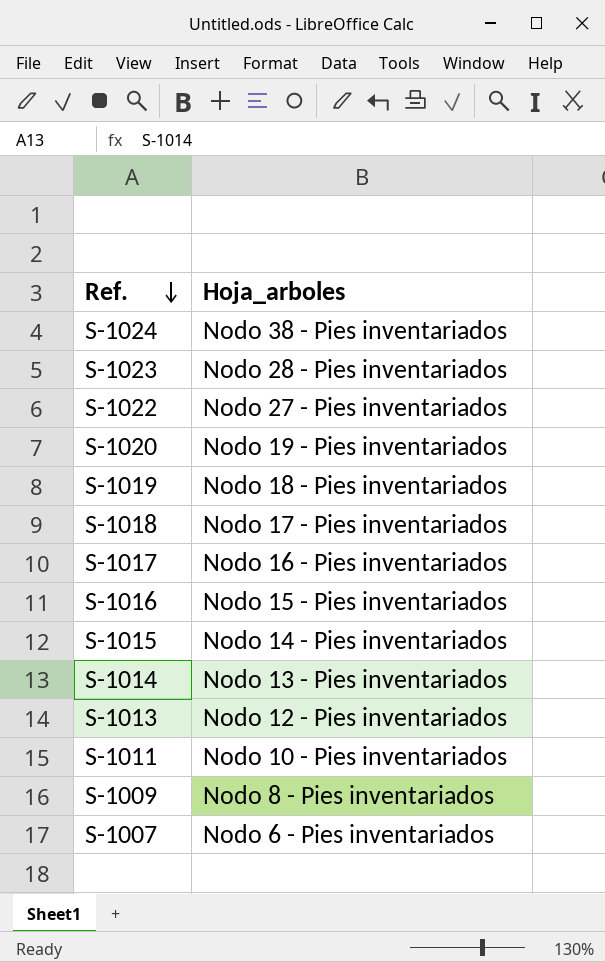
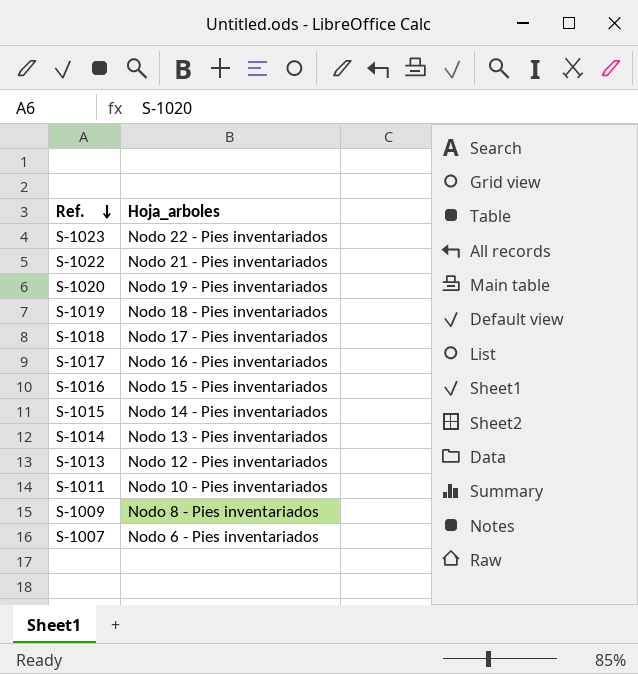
row S-1024: Nodo 38 - Pies inventariados -> none
S-1023 | Hoja_arboles: Nodo 28 - Pies inventariados -> Nodo 22 - Pies inventariados
S-1022 | Hoja_arboles: Nodo 27 - Pies inventariados -> Nodo 21 - Pies inventariados

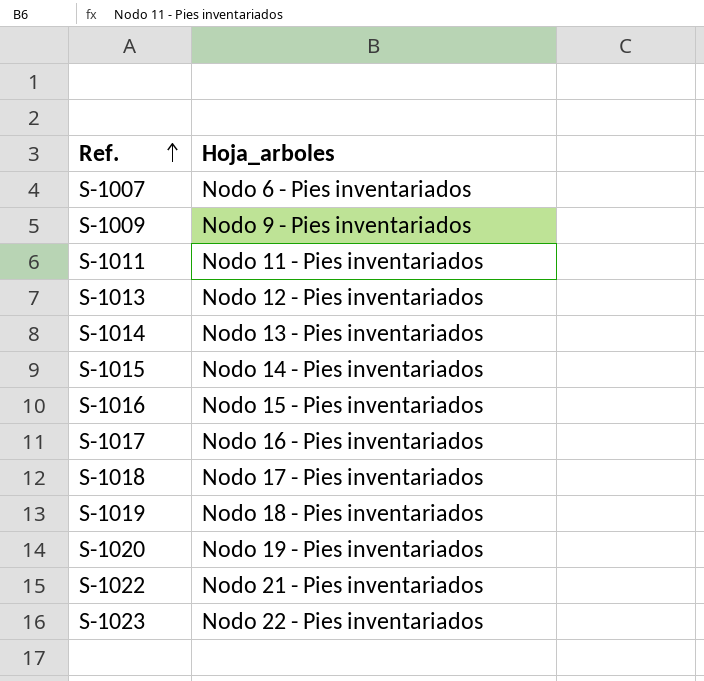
row order: Ref. descending -> Ref. ascending
S-1009 | Hoja_arboles: Nodo 8 - Pies inventariados -> Nodo 9 - Pies inventariados
S-1011 | Hoja_arboles: Nodo 10 - Pies inventariados -> Nodo 11 - Pies inventariados

